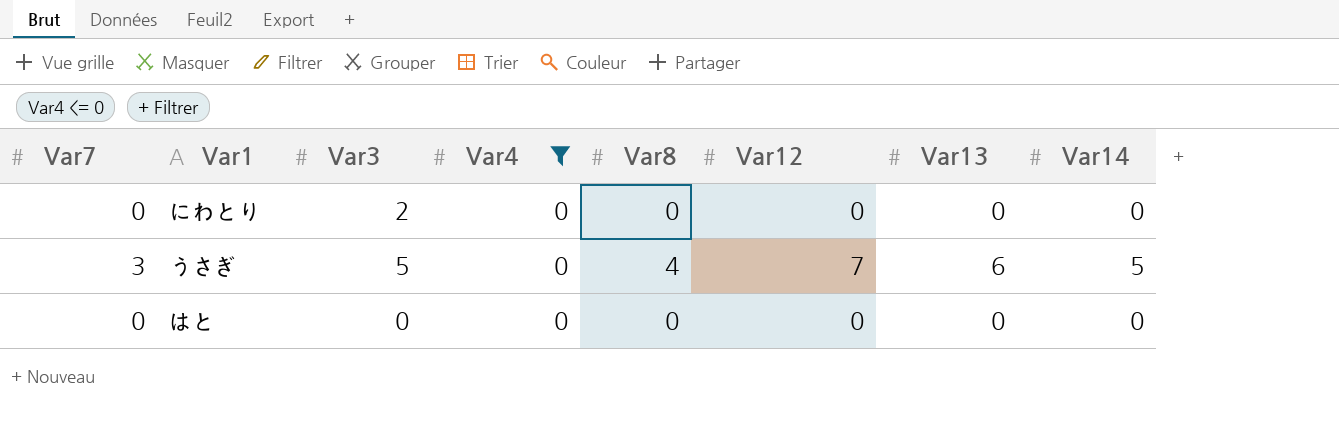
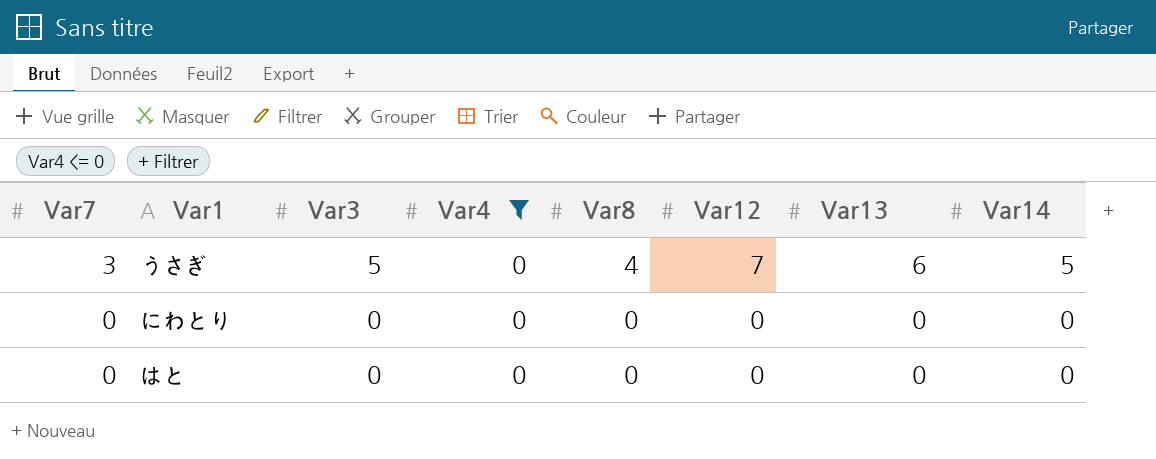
row order: none -> Var7 descending
にわとり | Var3: 2 -> 0

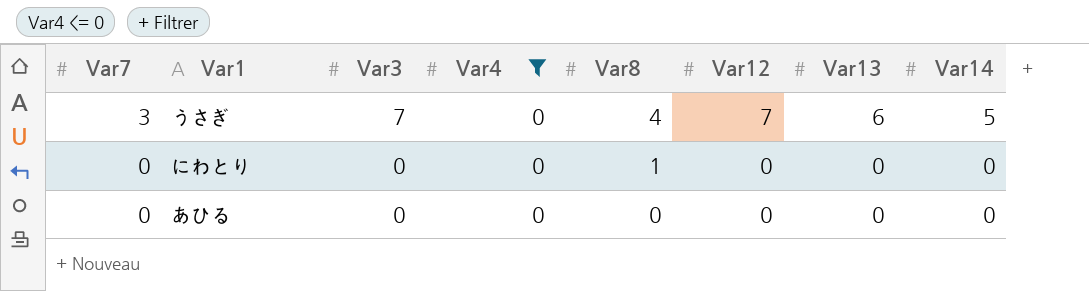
row はと: 0 | 0 | 0 | 0 | 0 | 0 | 0 -> none
うさぎ | Var3: 5 -> 7
にわとり | Var8: 0 -> 1
row あひる: none -> 0 | 0 | 0 | 0 | 0 | 0 | 0

